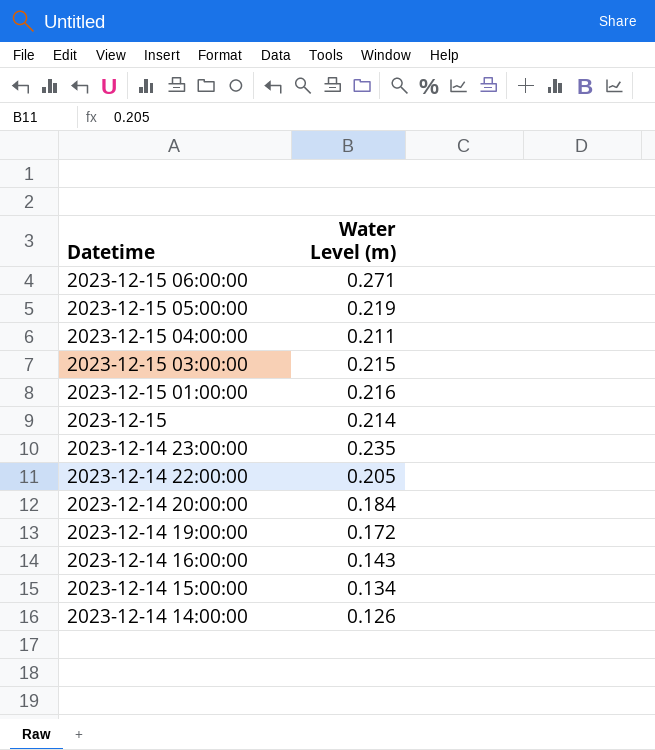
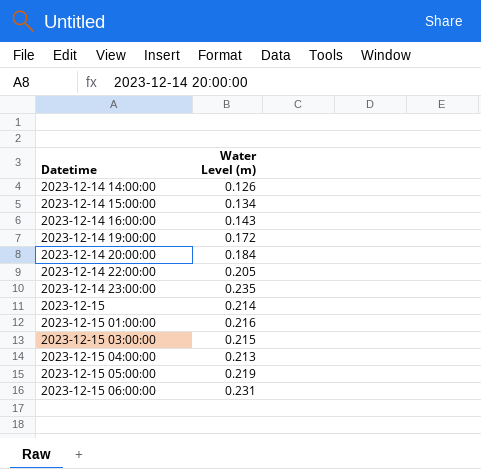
row order: Datetime descending -> Datetime ascending
2023-12-15 04:00:00 | Water Level (m): 0.211 -> 0.213
2023-12-15 06:00:00 | Water Level (m): 0.271 -> 0.231

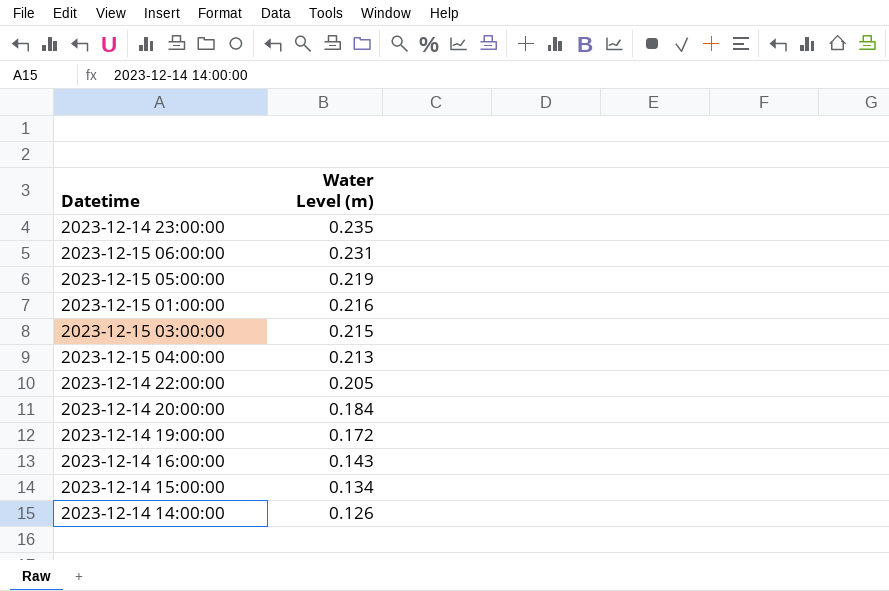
row order: Datetime ascending -> Water Level (m) descending
row 2023-12-15: 0.214 -> none

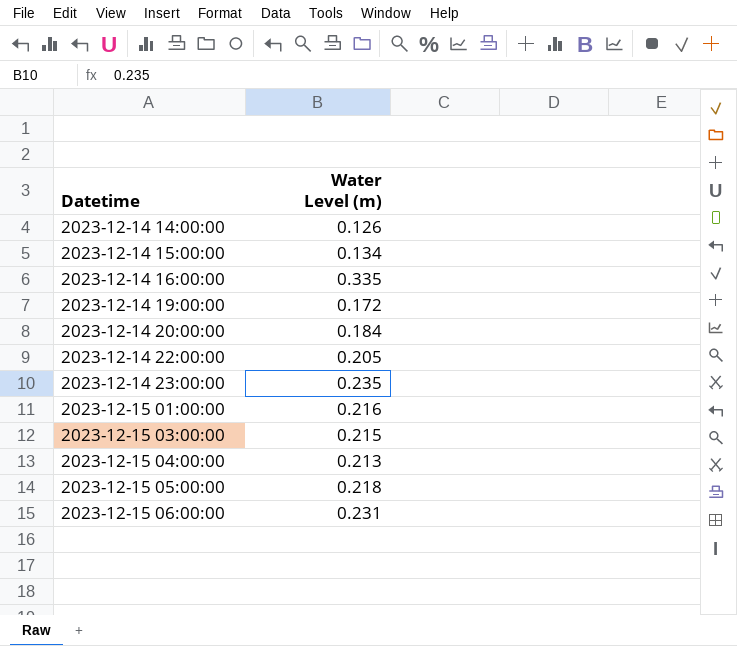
row order: Water Level (m) descending -> Datetime ascending
2023-12-14 16:00:00 | Water Level (m): 0.143 -> 0.335
2023-12-15 05:00:00 | Water Level (m): 0.219 -> 0.218

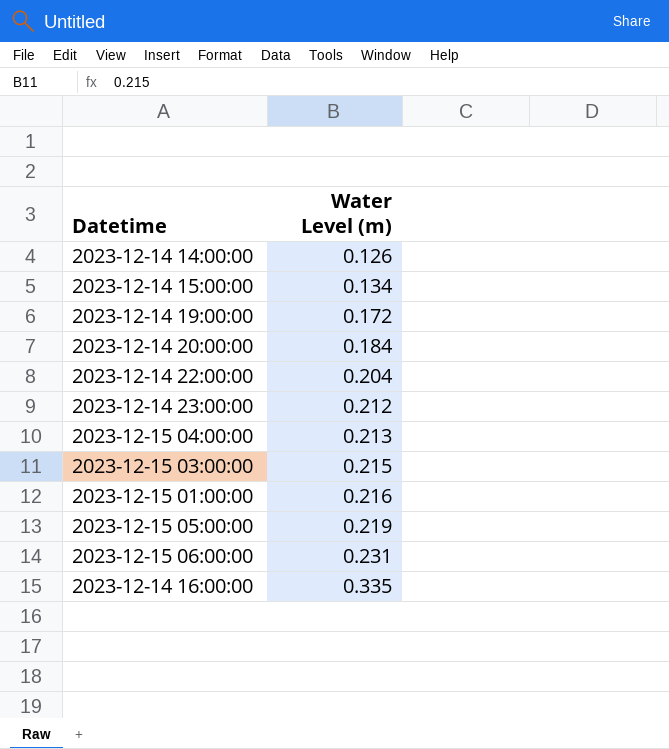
row order: Datetime ascending -> Water Level (m) ascending
2023-12-14 22:00:00 | Water Level (m): 0.205 -> 0.204
2023-12-14 23:00:00 | Water Level (m): 0.235 -> 0.212
2023-12-15 05:00:00 | Water Level (m): 0.218 -> 0.219

